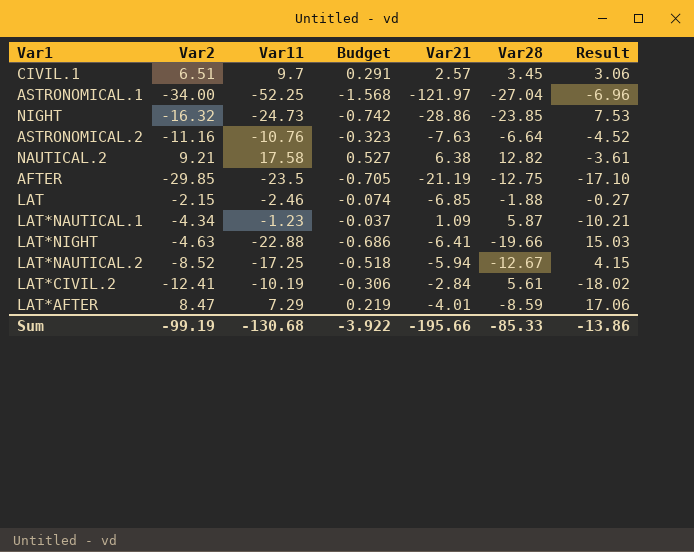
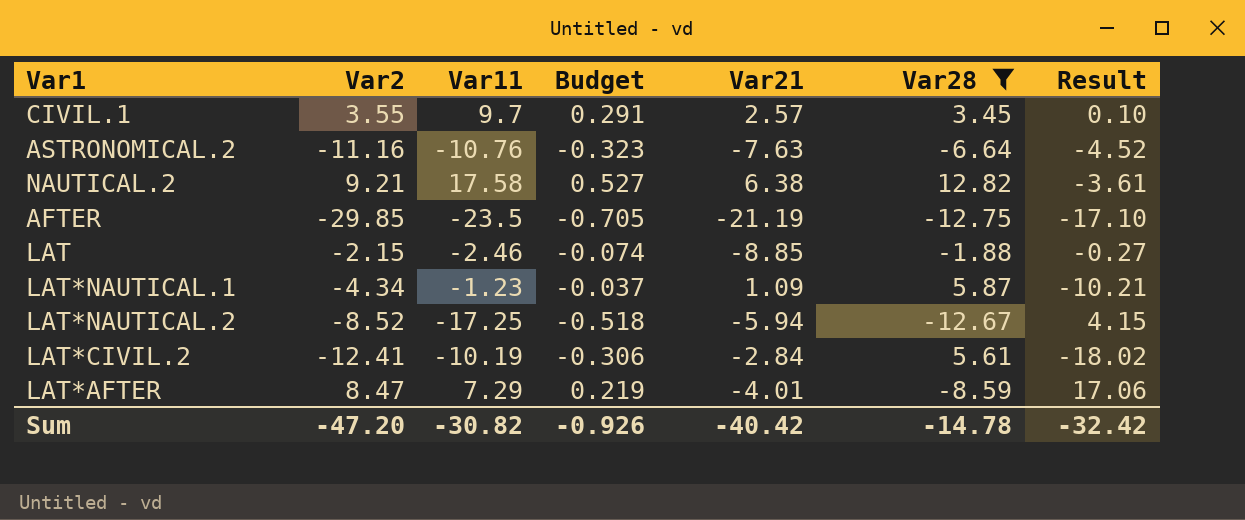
filter: none -> Var28 >= -12.75
CIVIL.1 | Var2: 6.51 -> 3.55
CIVIL.1 | Result: 3.06 -> 0.10
LAT | Var21: -6.85 -> -8.85
Sum | Var2: -99.19 -> -47.20
Sum | Var11: -130.68 -> -30.82
Sum | Budget: -3.922 -> -0.926
Sum | Var21: -195.66 -> -40.42
Sum | Var28: -85.33 -> -14.78
Sum | Result: -13.86 -> -32.42

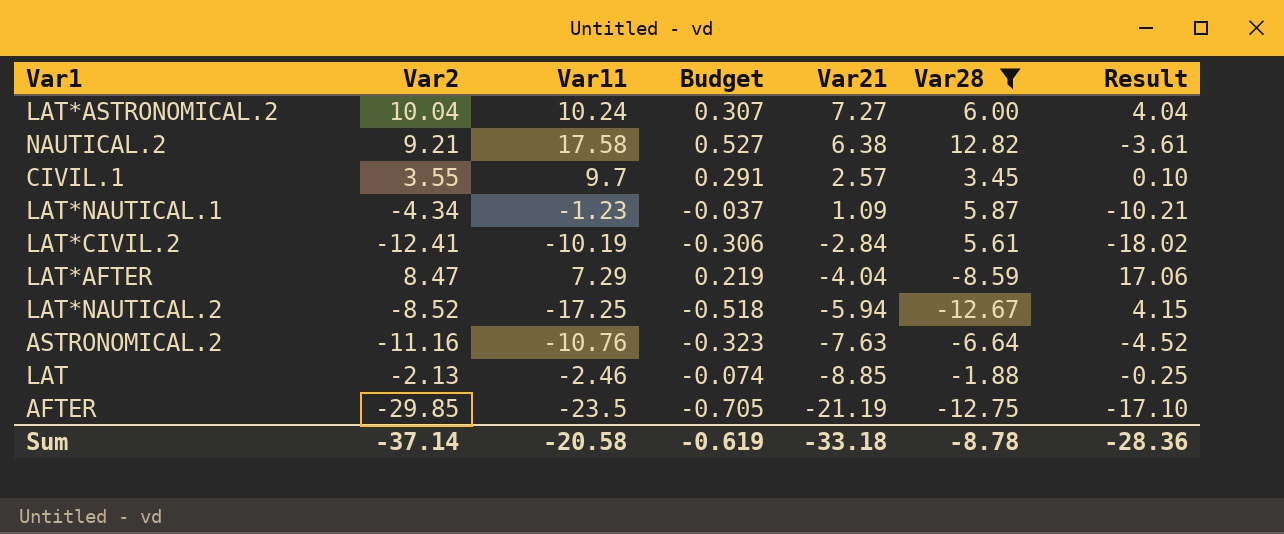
row order: none -> Var21 descending
row LAT*ASTRONOMICAL.2: none -> 10.04 | 10.24 | 0.307 | 7.27 | 6.00 | 4.04
LAT*AFTER | Var21: -4.01 -> -4.04
LAT | Var2: -2.15 -> -2.13
LAT | Result: -0.27 -> -0.25
Sum | Var2: -47.20 -> -37.14
Sum | Var11: -30.82 -> -20.58
Sum | Budget: -0.926 -> -0.619
Sum | Var21: -40.42 -> -33.18
Sum | Var28: -14.78 -> -8.78
Sum | Result: -32.42 -> -28.36

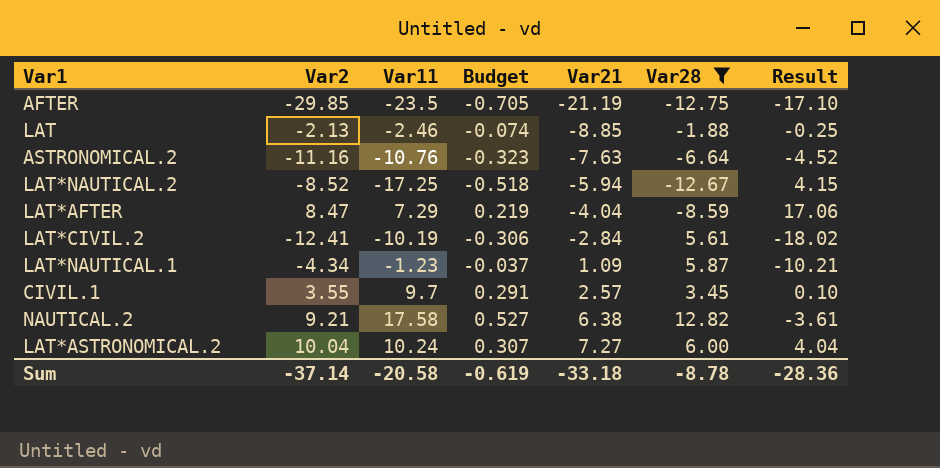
row order: Var21 descending -> Var21 ascending

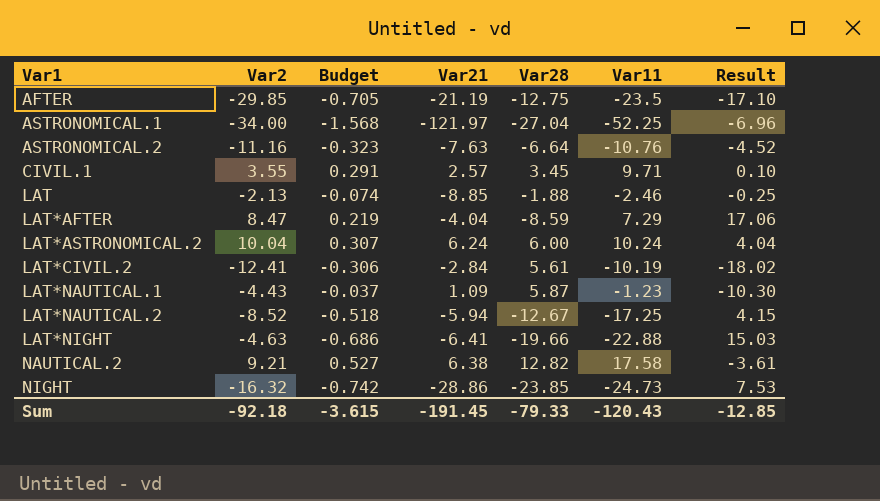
filter: Var28 >= -12.75 -> none
row order: Var21 ascending -> Var1 ascending
column Var11 | position: 3 -> 6
CIVIL.1 | Var11: 9.7 -> 9.71
LAT*ASTRONOMICAL.2 | Var21: 7.27 -> 6.24
LAT*NAUTICAL.1 | Var2: -4.34 -> -4.43
LAT*NAUTICAL.1 | Result: -10.21 -> -10.30
Sum | Var2: -37.14 -> -92.18
Sum | Budget: -0.619 -> -3.615
Sum | Var21: -33.18 -> -191.45
Sum | Var28: -8.78 -> -79.33
Sum | Var11: -20.58 -> -120.43
Sum | Result: -28.36 -> -12.85

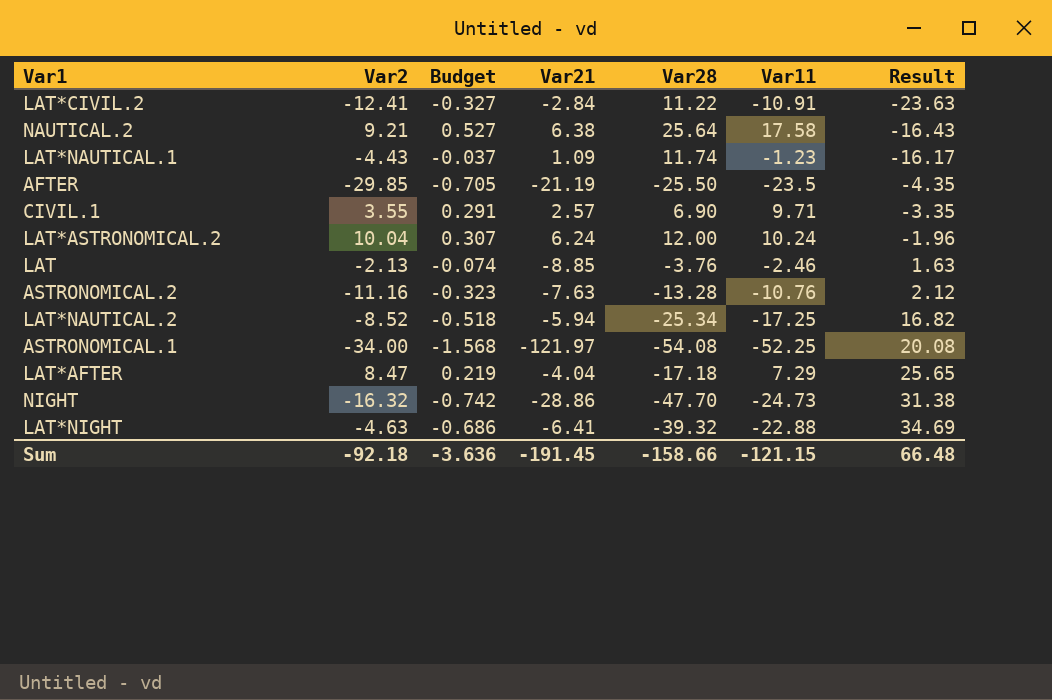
row order: Var1 ascending -> Result ascending
LAT*CIVIL.2 | Budget: -0.306 -> -0.327
LAT*CIVIL.2 | Var28: 5.61 -> 11.22
LAT*CIVIL.2 | Var11: -10.19 -> -10.91
LAT*CIVIL.2 | Result: -18.02 -> -23.63
NAUTICAL.2 | Var28: 12.82 -> 25.64
NAUTICAL.2 | Result: -3.61 -> -16.43
LAT*NAUTICAL.1 | Var28: 5.87 -> 11.74
LAT*NAUTICAL.1 | Result: -10.30 -> -16.17
AFTER | Var28: -12.75 -> -25.50
AFTER | Result: -17.10 -> -4.35
CIVIL.1 | Var28: 3.45 -> 6.90
CIVIL.1 | Result: 0.10 -> -3.35
LAT*ASTRONOMICAL.2 | Var28: 6.00 -> 12.00
LAT*ASTRONOMICAL.2 | Result: 4.04 -> -1.96
LAT | Var28: -1.88 -> -3.76
LAT | Result: -0.25 -> 1.63
ASTRONOMICAL.2 | Var28: -6.64 -> -13.28
ASTRONOMICAL.2 | Result: -4.52 -> 2.12
LAT*NAUTICAL.2 | Var28: -12.67 -> -25.34
LAT*NAUTICAL.2 | Result: 4.15 -> 16.82
ASTRONOMICAL.1 | Var28: -27.04 -> -54.08
ASTRONOMICAL.1 | Result: -6.96 -> 20.08
LAT*AFTER | Var28: -8.59 -> -17.18
LAT*AFTER | Result: 17.06 -> 25.65
NIGHT | Var28: -23.85 -> -47.70
NIGHT | Result: 7.53 -> 31.38
LAT*NIGHT | Var28: -19.66 -> -39.32
LAT*NIGHT | Result: 15.03 -> 34.69
Sum | Budget: -3.615 -> -3.636
Sum | Var28: -79.33 -> -158.66
Sum | Var11: -120.43 -> -121.15
Sum | Result: -12.85 -> 66.48

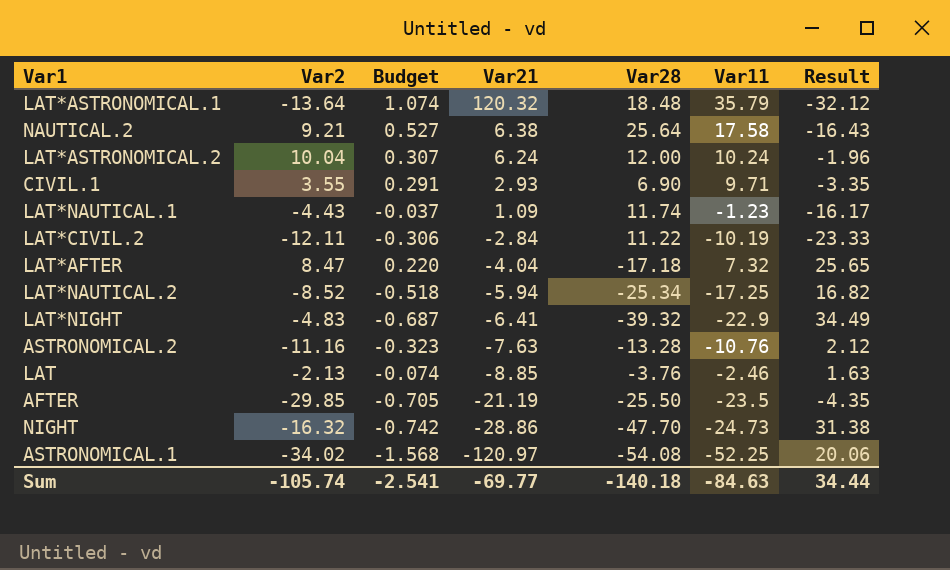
row order: Result ascending -> Var21 descending
row LAT*ASTRONOMICAL.1: none -> -13.64 | 1.074 | 120.32 | 18.48 | 35.79 | -32.12
CIVIL.1 | Var21: 2.57 -> 2.93
LAT*CIVIL.2 | Var2: -12.41 -> -12.11
LAT*CIVIL.2 | Budget: -0.327 -> -0.306
LAT*CIVIL.2 | Var11: -10.91 -> -10.19
LAT*CIVIL.2 | Result: -23.63 -> -23.33
LAT*AFTER | Budget: 0.219 -> 0.220
LAT*AFTER | Var11: 7.29 -> 7.32
LAT*NIGHT | Var2: -4.63 -> -4.83
LAT*NIGHT | Budget: -0.686 -> -0.687
LAT*NIGHT | Var11: -22.88 -> -22.9
LAT*NIGHT | Result: 34.69 -> 34.49
ASTRONOMICAL.1 | Var2: -34.00 -> -34.02
ASTRONOMICAL.1 | Var21: -121.97 -> -120.97
ASTRONOMICAL.1 | Result: 20.08 -> 20.06
Sum | Var2: -92.18 -> -105.74
Sum | Budget: -3.636 -> -2.541
Sum | Var21: -191.45 -> -69.77
Sum | Var28: -158.66 -> -140.18
Sum | Var11: -121.15 -> -84.63
Sum | Result: 66.48 -> 34.44

